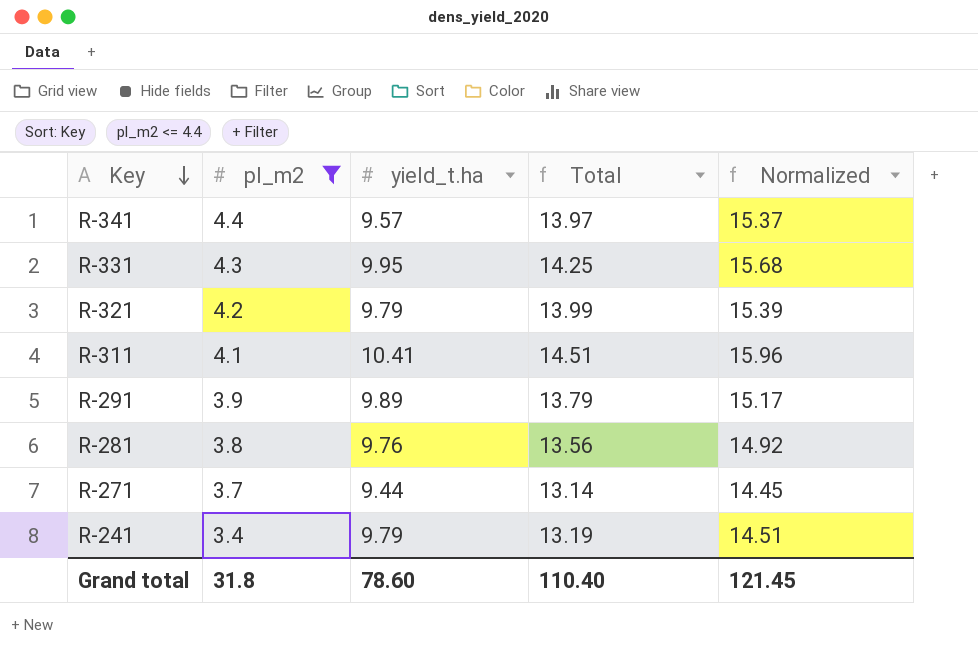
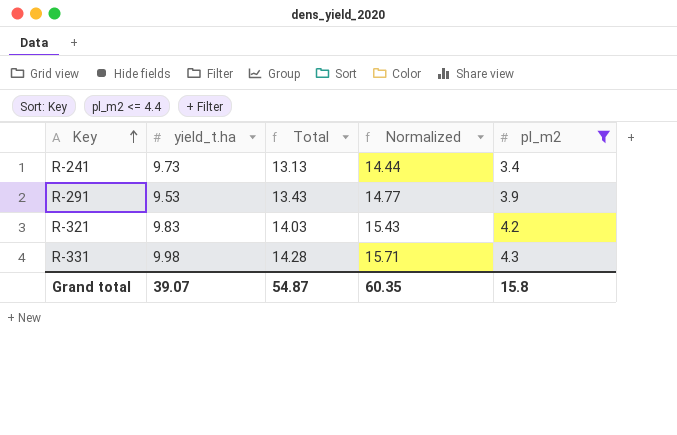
row order: Key descending -> Key ascending
column pl_m2 | position: 2 -> 5
row R-341: 4.4 | 9.57 | 13.97 | 15.37 -> none
row R-311: 4.1 | 10.41 | 14.51 | 15.96 -> none
row R-281: 3.8 | 9.76 | 13.56 | 14.92 -> none
row R-271: 3.7 | 9.44 | 13.14 | 14.45 -> none
R-241 | yield_t.ha: 9.79 -> 9.73
R-241 | Total: 13.19 -> 13.13
R-241 | Normalized: 14.51 -> 14.44
R-291 | yield_t.ha: 9.89 -> 9.53
R-291 | Total: 13.79 -> 13.43
R-291 | Normalized: 15.17 -> 14.77
R-321 | yield_t.ha: 9.79 -> 9.83
R-321 | Total: 13.99 -> 14.03
R-321 | Normalized: 15.39 -> 15.43
R-331 | yield_t.ha: 9.95 -> 9.98
R-331 | Total: 14.25 -> 14.28
R-331 | Normalized: 15.68 -> 15.71
Grand total | yield_t.ha: 78.60 -> 39.07
Grand total | Total: 110.40 -> 54.87
Grand total | Normalized: 121.45 -> 60.35
Grand total | pl_m2: 31.8 -> 15.8

